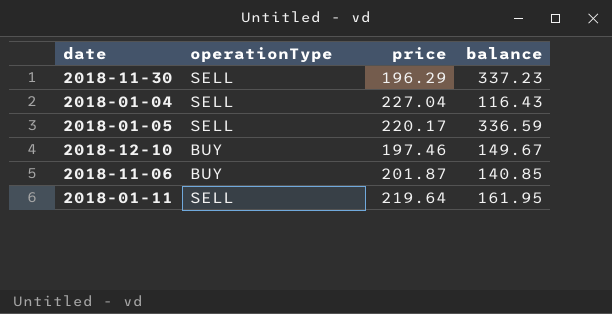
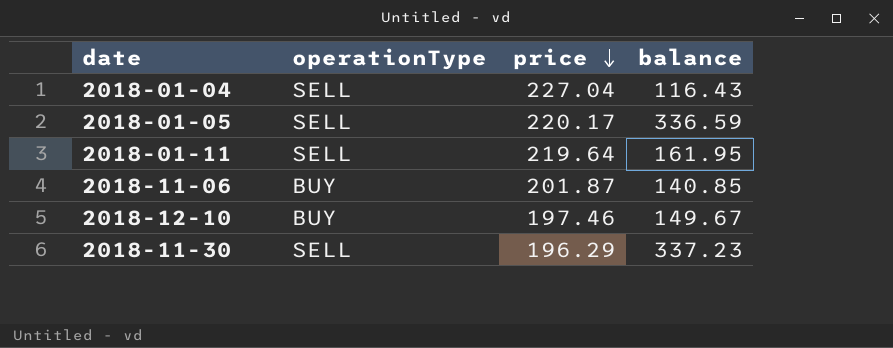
row order: none -> price descending

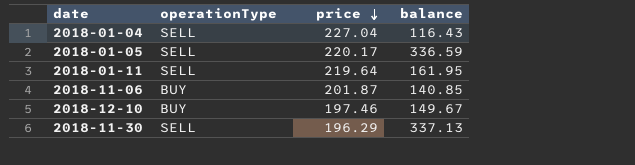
2018-11-30 | balance: 337.23 -> 337.13

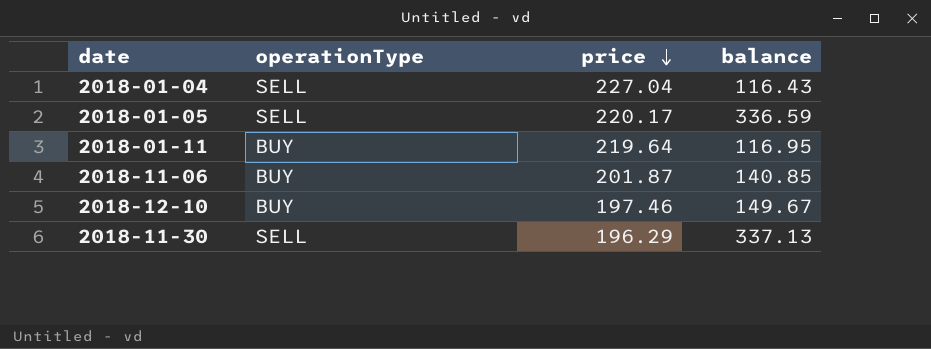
2018-01-11 | operationType: SELL -> BUY
2018-01-11 | balance: 161.95 -> 116.95

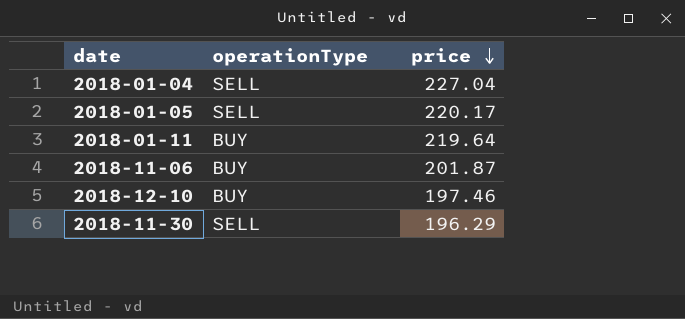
column balance | position: 4 -> none

